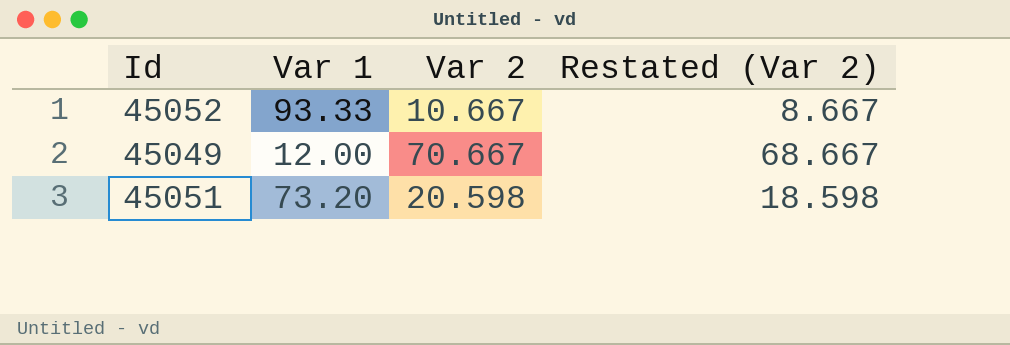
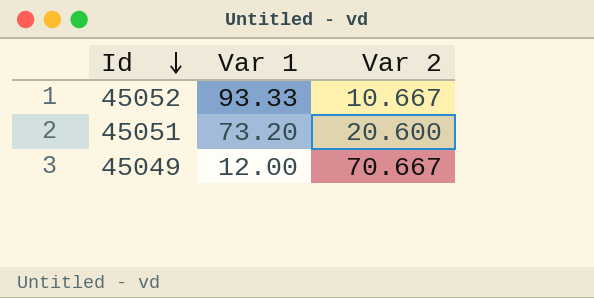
row order: none -> Id descending
column Restated (Var 2) | formula: [Var 2] - 2 -> none
45051 | Var 2: 20.598 -> 20.600

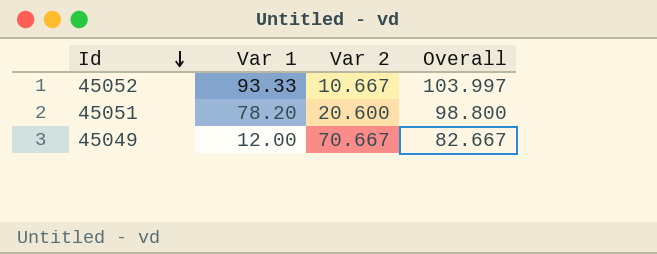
column Overall | formula: none -> [Var 1] + [Var 2]
45051 | Var 1: 73.20 -> 78.20

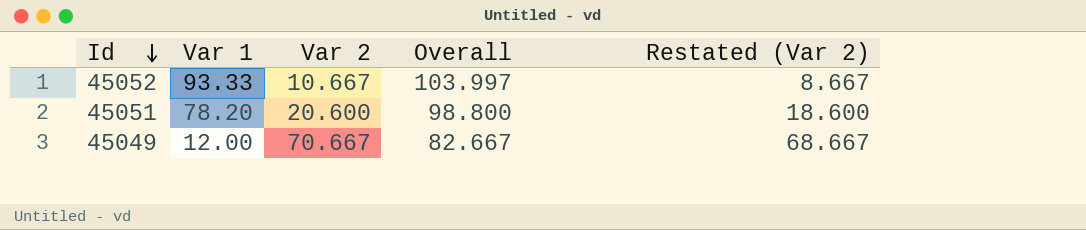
column Restated (Var 2) | formula: none -> [Var 2] - 2

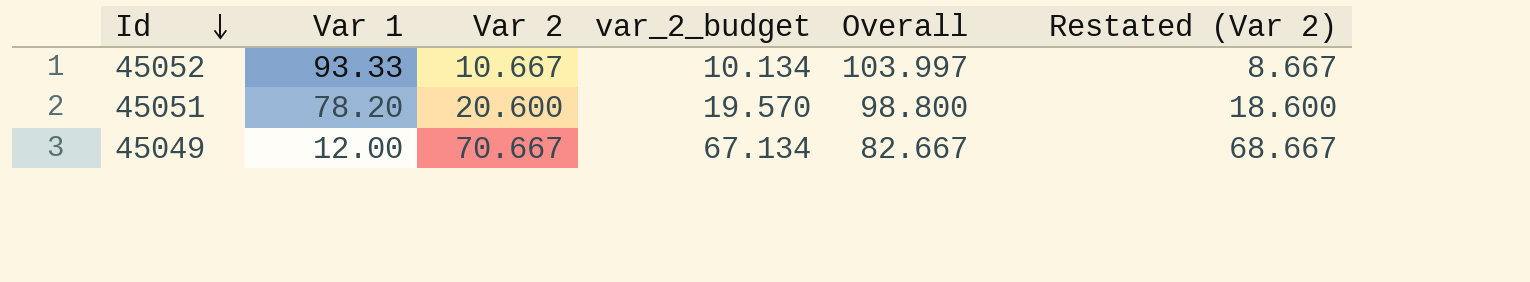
column var_2_budget | formula: none -> [Var 2] * 0.95

